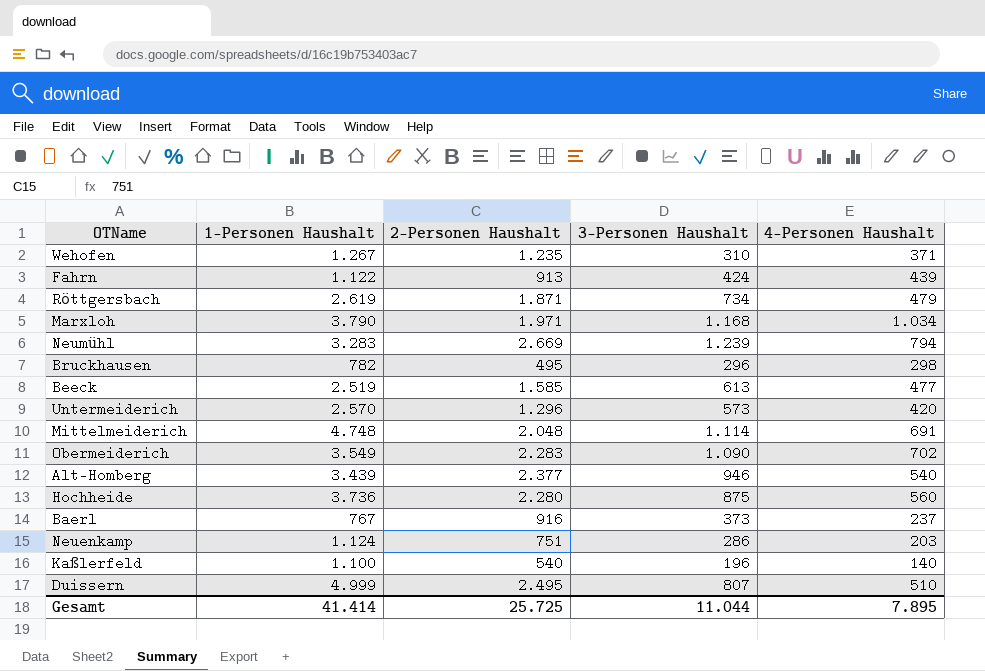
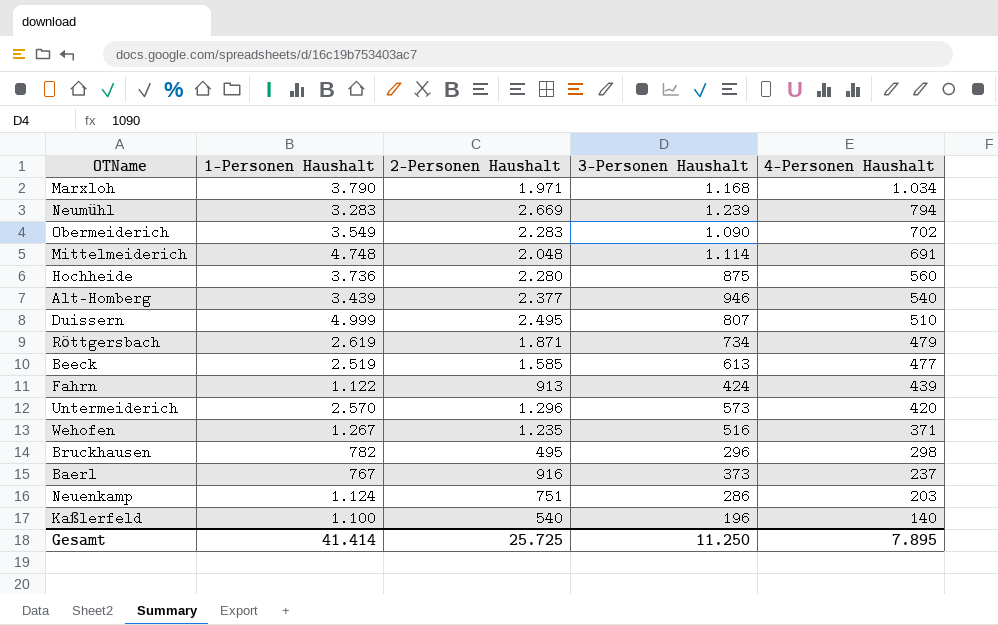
row order: none -> 4-Personen Haushalt descending
Wehofen | 3-Personen Haushalt: 310 -> 516
Gesamt | 3-Personen Haushalt: 11.044 -> 11.250

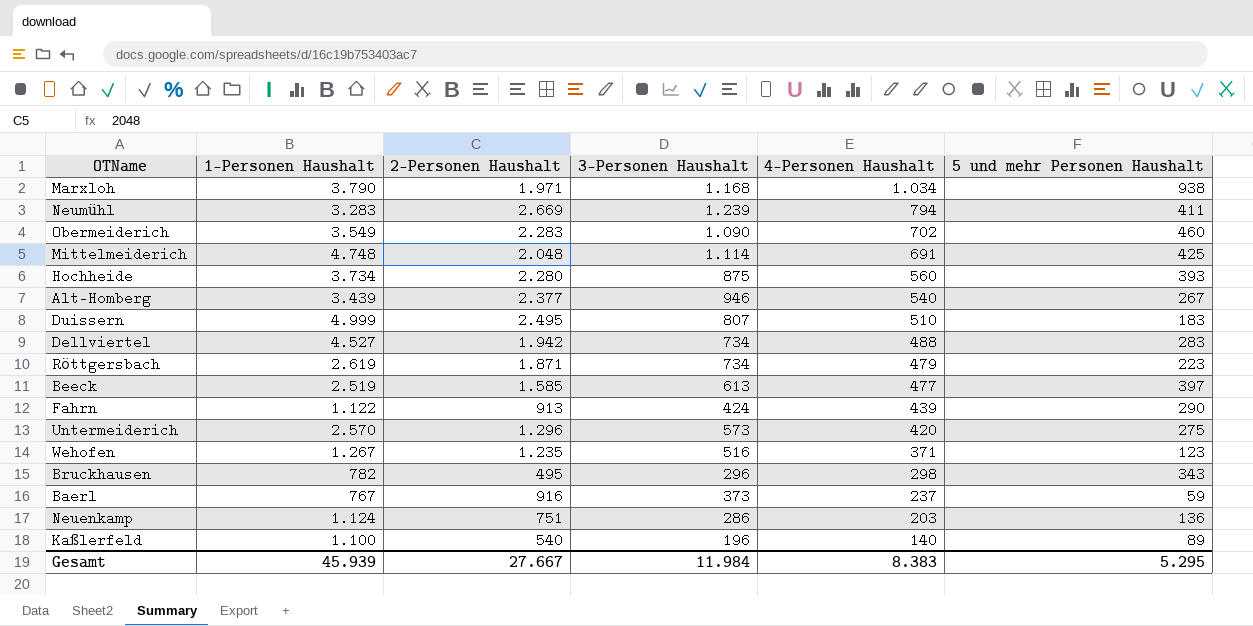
column 5 und mehr Personen Haushalt | position: none -> 6
Hochheide | 1-Personen Haushalt: 3.736 -> 3.734
row Dellviertel: none -> 4.527 | 1.942 | 734 | 488 | 283
Gesamt | 1-Personen Haushalt: 41.414 -> 45.939
Gesamt | 2-Personen Haushalt: 25.725 -> 27.667
Gesamt | 3-Personen Haushalt: 11.250 -> 11.984
Gesamt | 4-Personen Haushalt: 7.895 -> 8.383

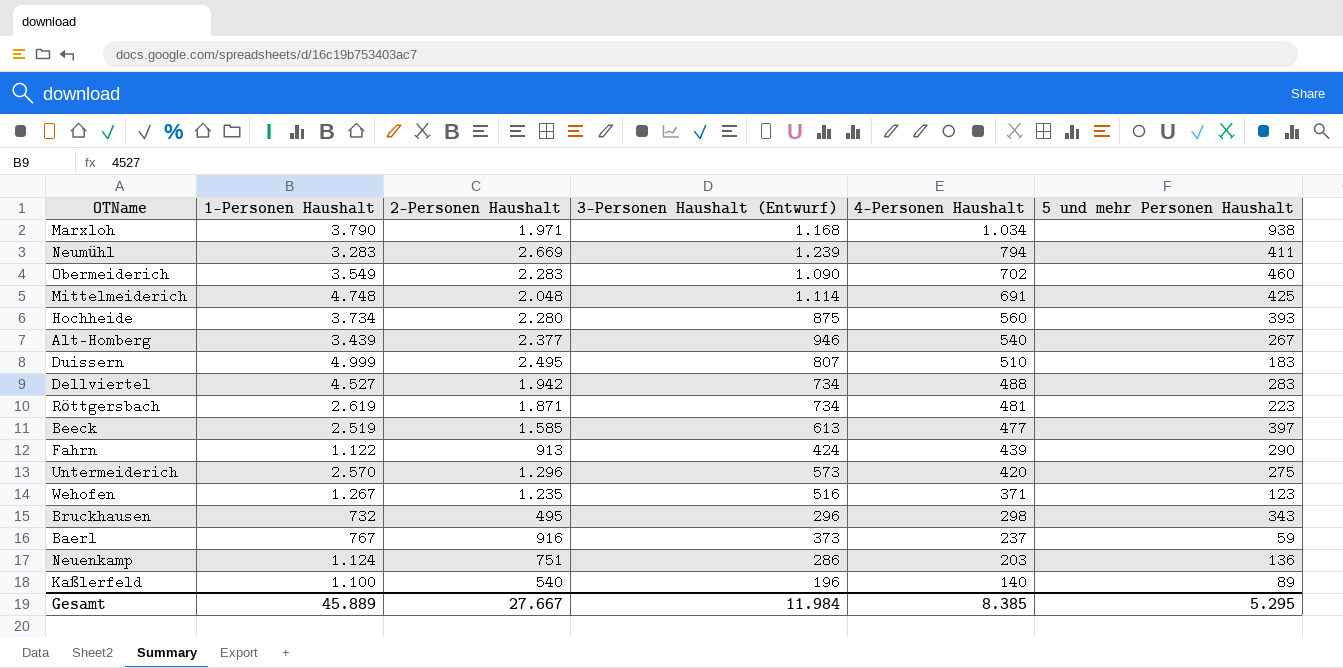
column name: 3-Personen Haushalt -> 3-Personen Haushalt (Entwurf)
Röttgersbach | 4-Personen Haushalt: 479 -> 481
Bruckhausen | 1-Personen Haushalt: 782 -> 732
Gesamt | 1-Personen Haushalt: 45.939 -> 45.889
Gesamt | 4-Personen Haushalt: 8.383 -> 8.385

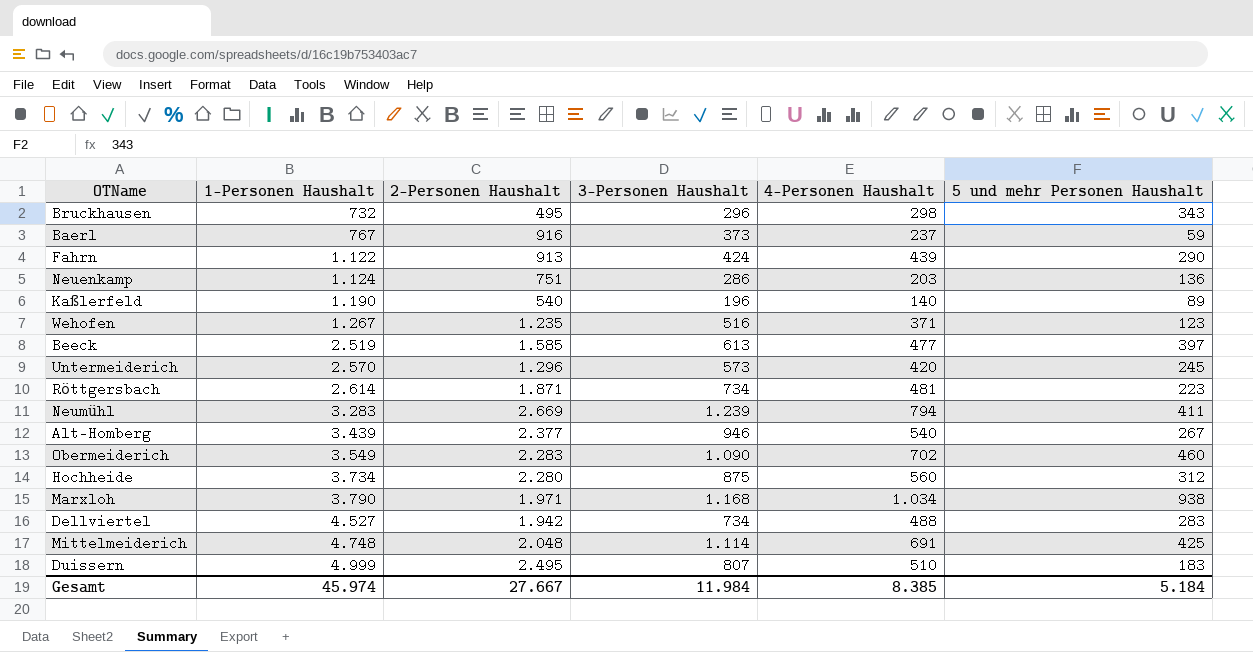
row order: 4-Personen Haushalt descending -> 1-Personen Haushalt ascending
column name: 3-Personen Haushalt (Entwurf) -> 3-Personen Haushalt
Kaßlerfeld | 1-Personen Haushalt: 1.100 -> 1.190
Untermeiderich | 5 und mehr Personen Haushalt: 275 -> 245
Röttgersbach | 1-Personen Haushalt: 2.619 -> 2.614
Hochheide | 5 und mehr Personen Haushalt: 393 -> 312
Gesamt | 1-Personen Haushalt: 45.889 -> 45.974
Gesamt | 5 und mehr Personen Haushalt: 5.295 -> 5.184

